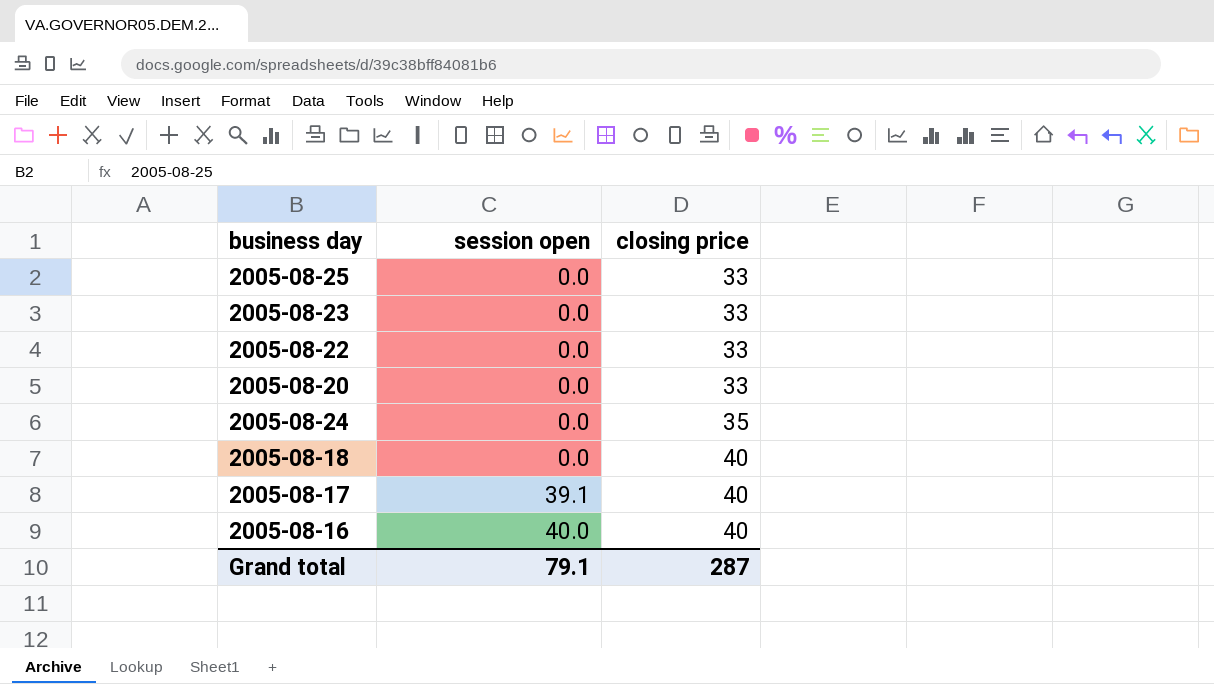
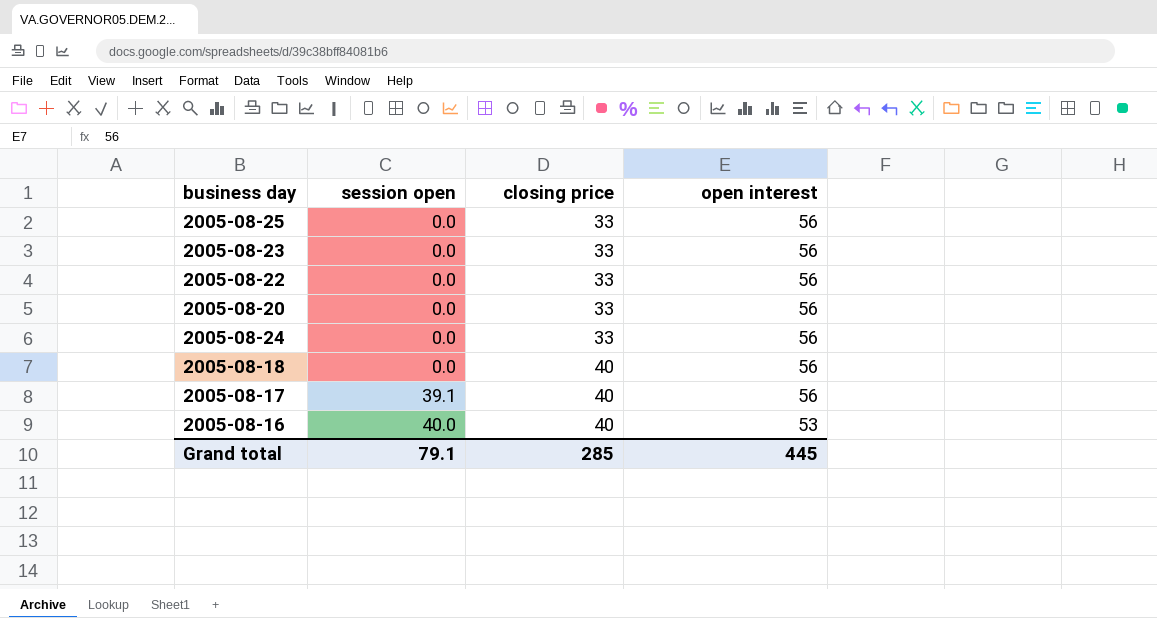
column open interest | position: none -> 4
2005-08-24 | closing price: 35 -> 33
Grand total | closing price: 287 -> 285

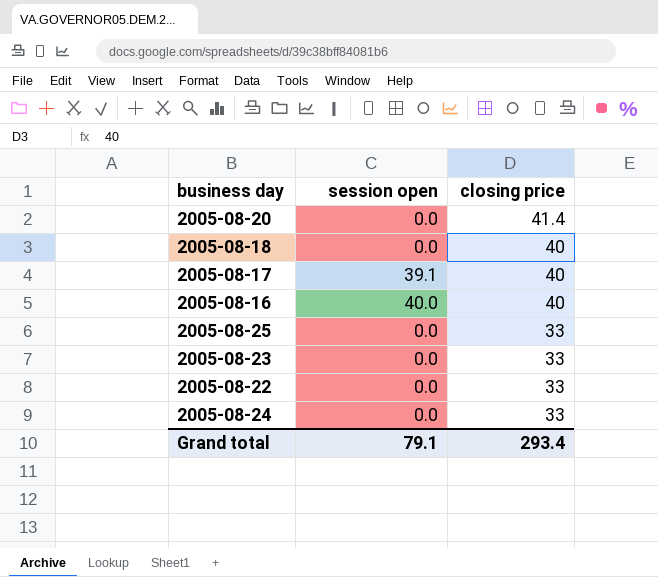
row order: session open ascending -> closing price descending
column open interest | position: 4 -> none
2005-08-20 | closing price: 33 -> 41.4
Grand total | closing price: 285 -> 293.4

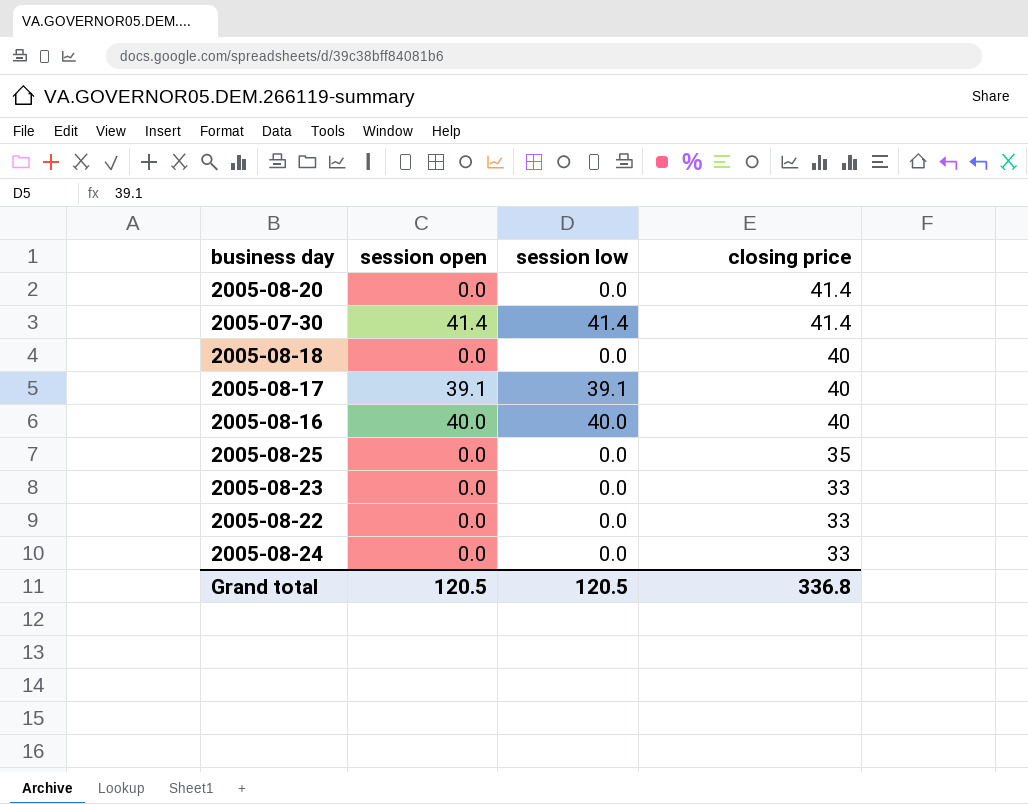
column session low | position: none -> 3
row 2005-07-30: none -> 41.4 | 41.4 | 41.4
2005-08-25 | closing price: 33 -> 35
Grand total | session open: 79.1 -> 120.5
Grand total | closing price: 293.4 -> 336.8

